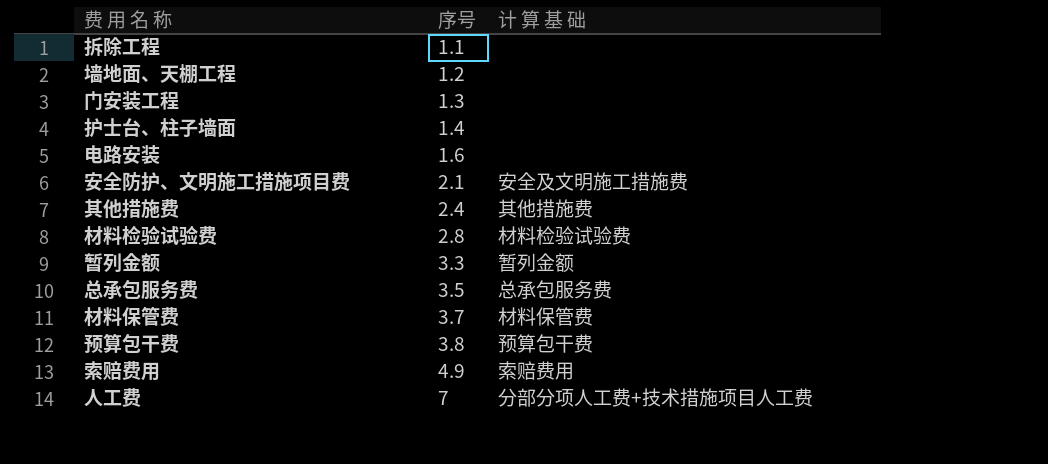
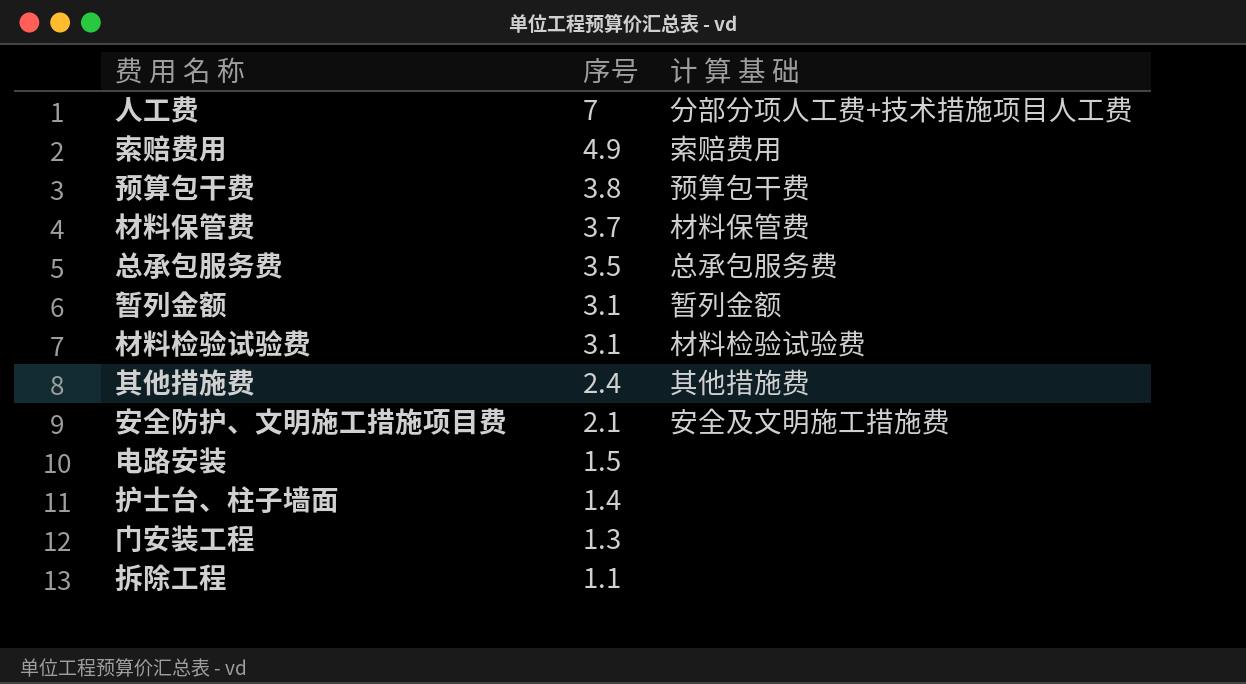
row order: 序号 ascending -> 序号 descending
row 墙地面、天棚工程: 1.2 | none -> none
暂列金额 | 序号: 3.3 -> 3.1
材料检验试验费 | 序号: 2.8 -> 3.1
电路安装 | 序号: 1.6 -> 1.5

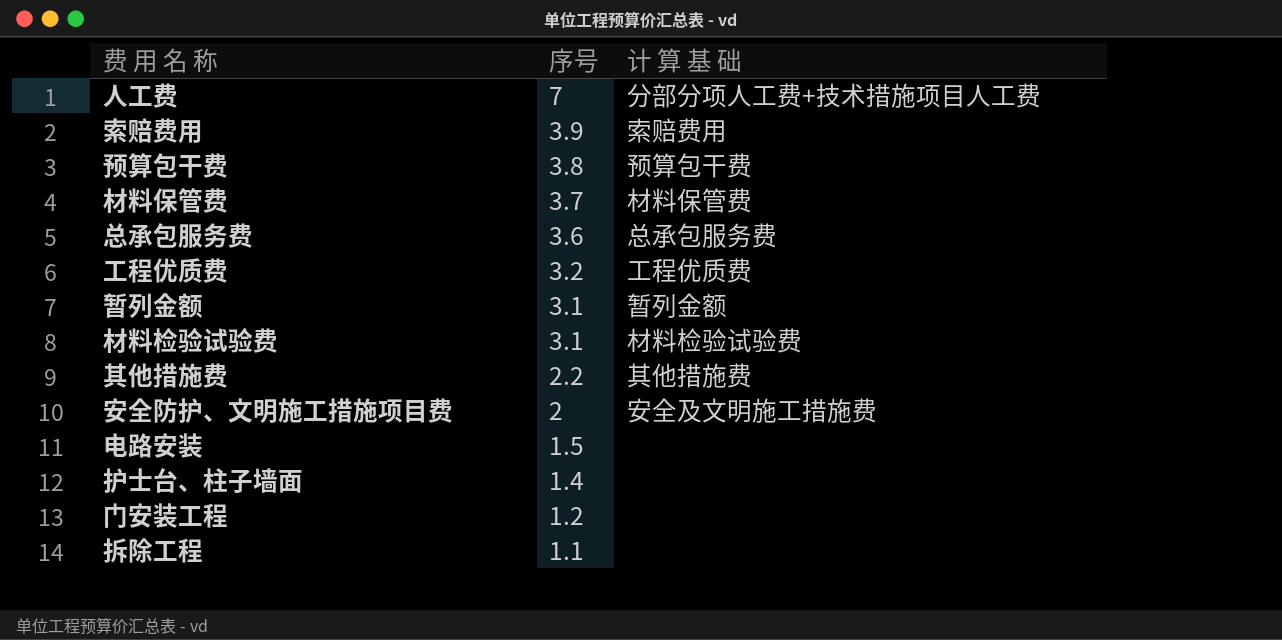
索赔费用 | 序号: 4.9 -> 3.9
总承包服务费 | 序号: 3.5 -> 3.6
row 工程优质费: none -> 3.2 | 工程优质费
其他措施费 | 序号: 2.4 -> 2.2
安全防护、文明施工措施项目费 | 序号: 2.1 -> 2
门安装工程 | 序号: 1.3 -> 1.2

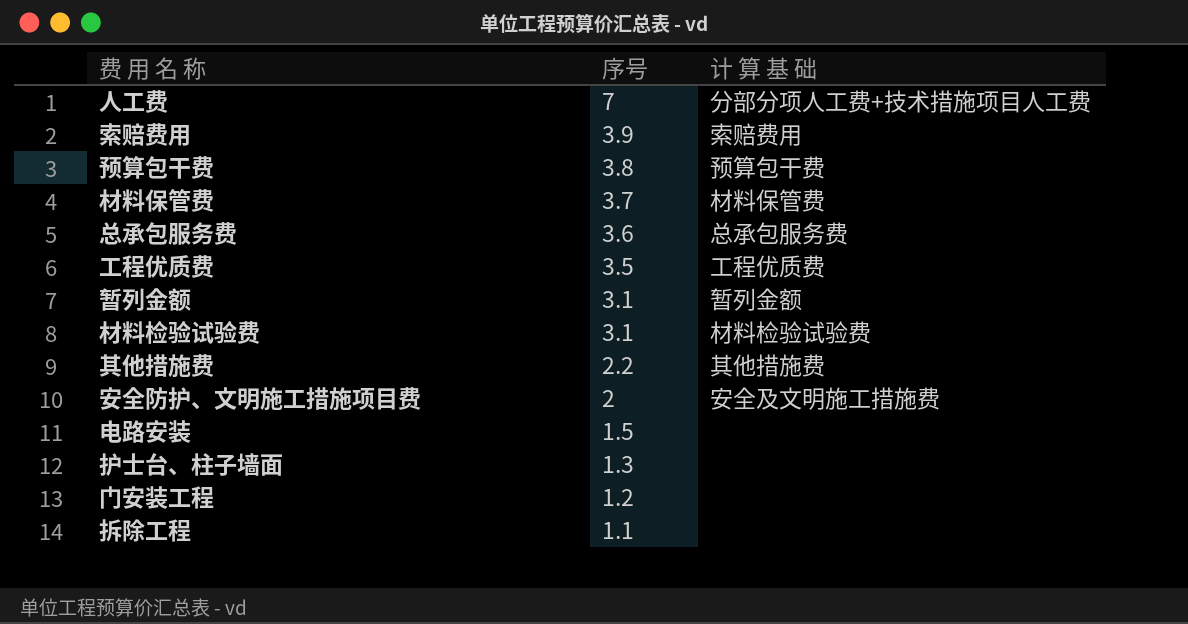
工程优质费 | 序号: 3.2 -> 3.5
护士台、柱子墙面 | 序号: 1.4 -> 1.3

